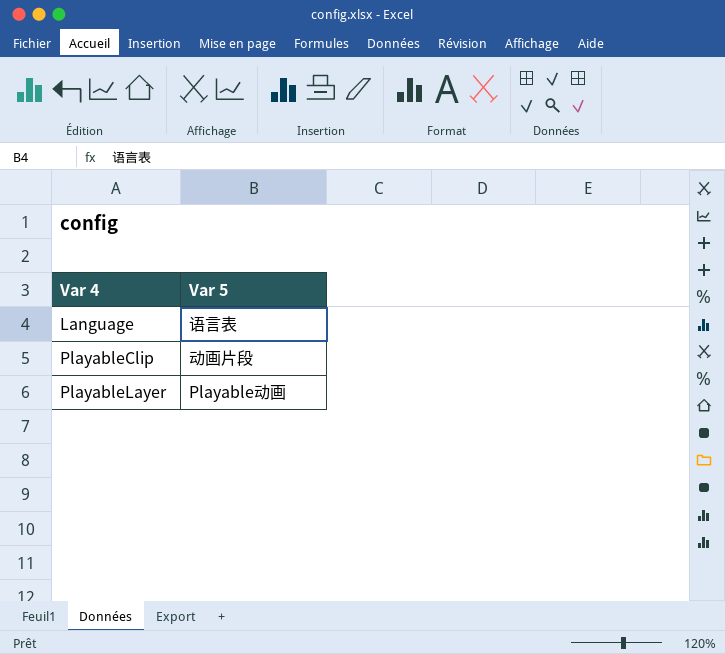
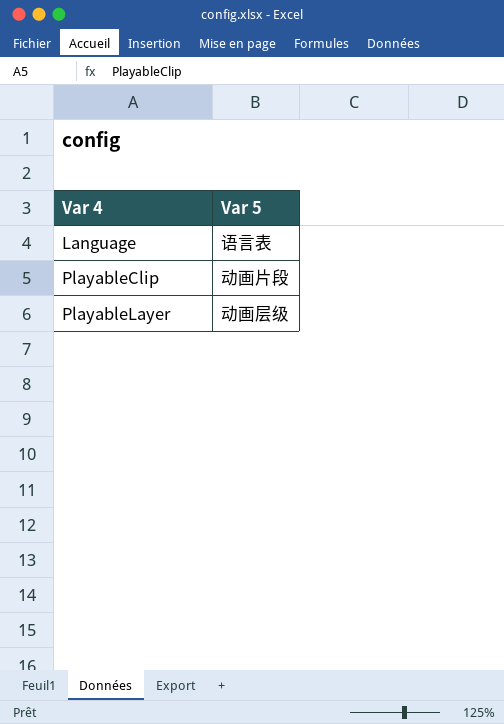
PlayableLayer | Var 5: Playable动画 -> 动画层级

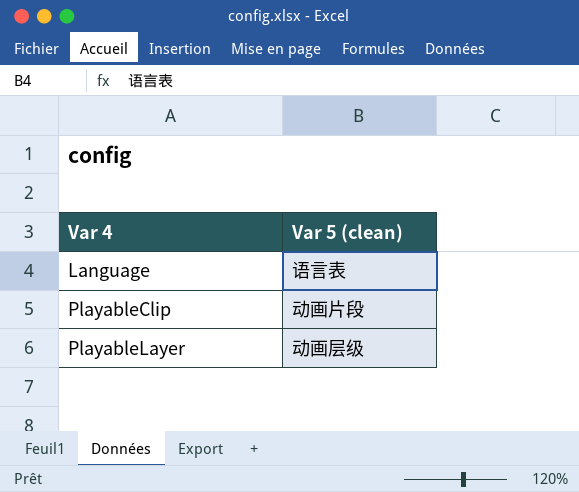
column name: Var 5 -> Var 5 (clean)

